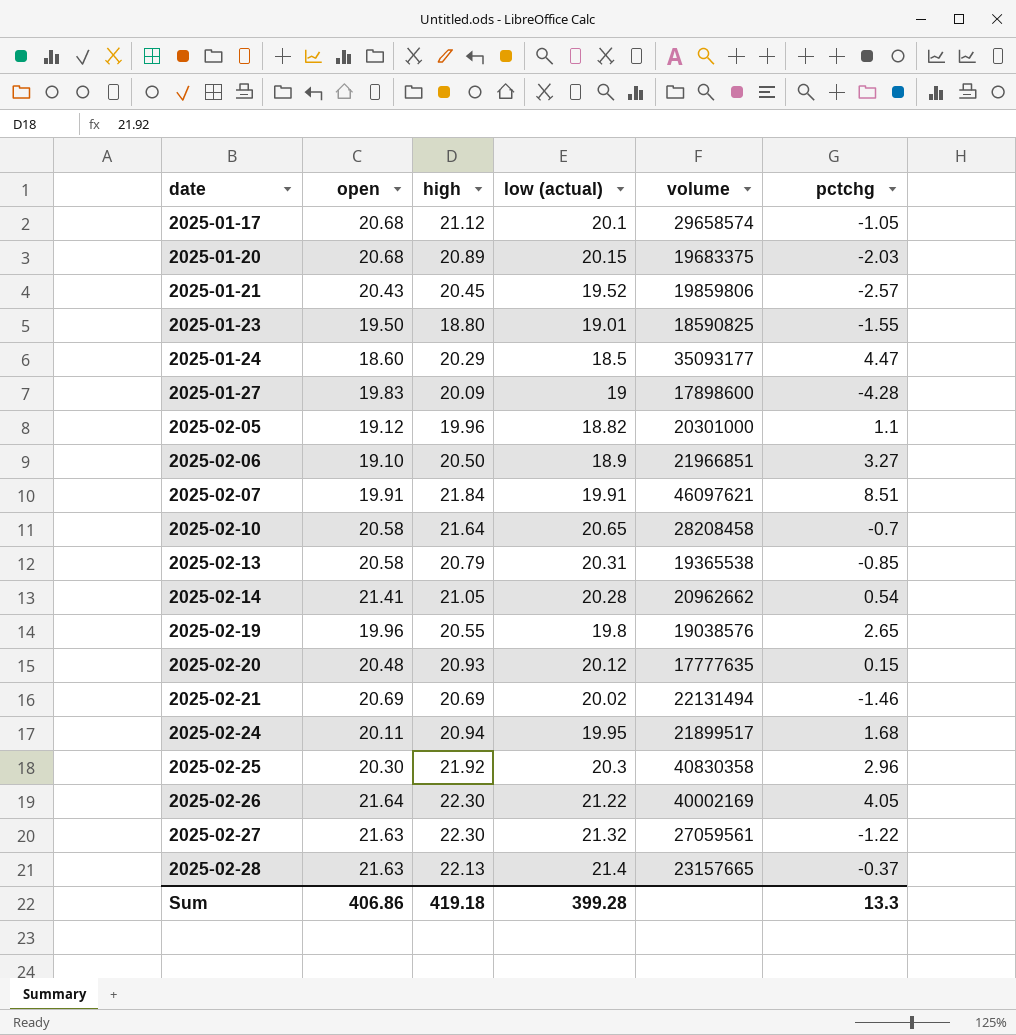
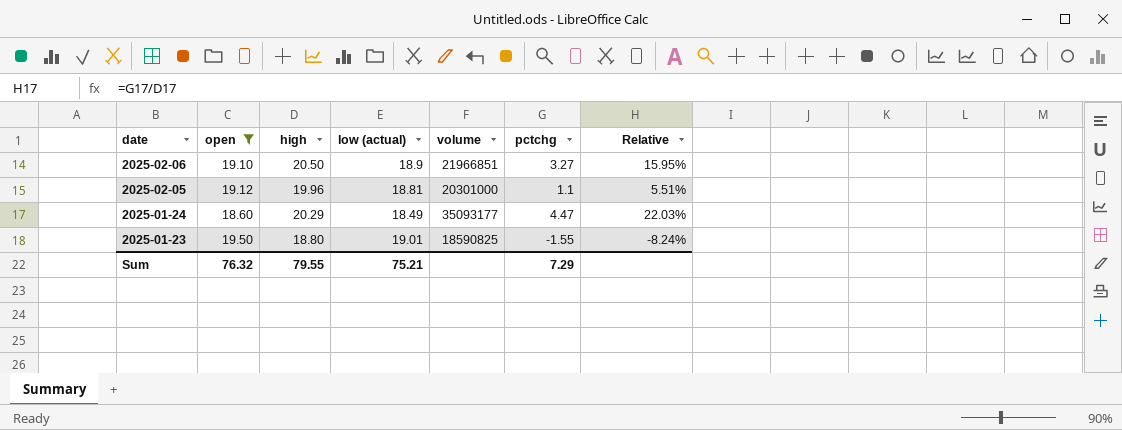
filter: none -> open <= 19.50
row order: date ascending -> date descending
column Relative | formula: none -> [pctchg] / [high]
2025-02-05 | low (actual): 18.82 -> 18.81
2025-01-24 | low (actual): 18.5 -> 18.49
Sum | open: 406.86 -> 76.32
Sum | high: 419.18 -> 79.55
Sum | low (actual): 399.28 -> 75.21
Sum | pctchg: 13.3 -> 7.29

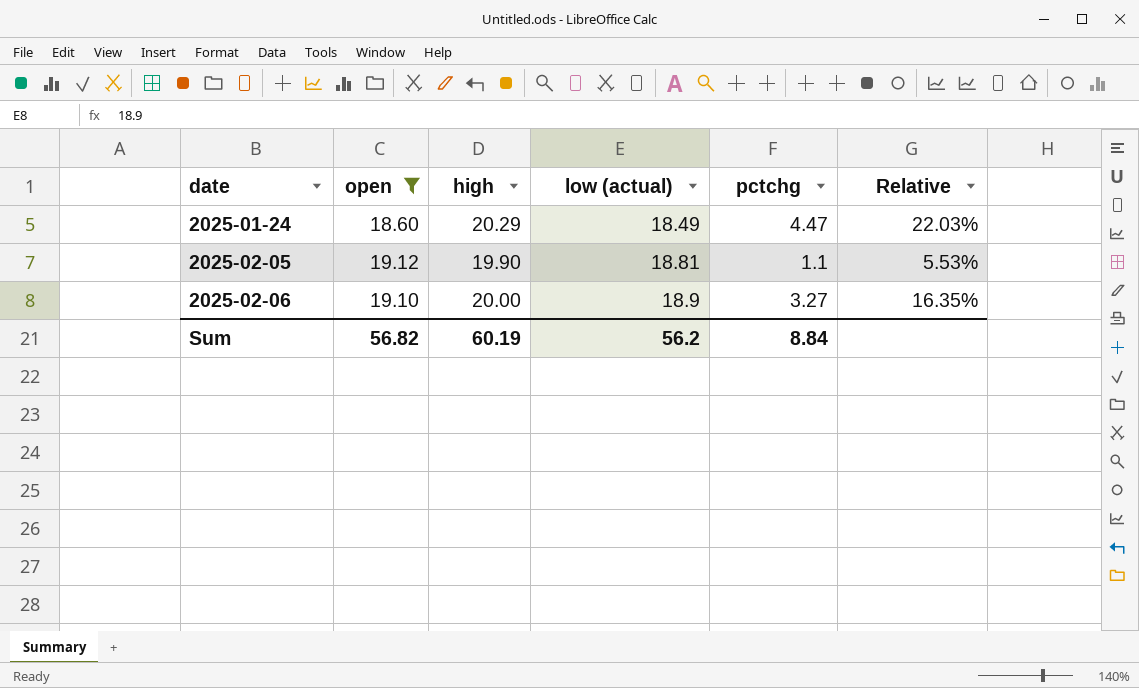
row order: date descending -> date ascending
column volume | position: 5 -> none
row 2025-01-23: 19.50 | 18.80 | 19.01 | 18590825 | -1.55 | -8.24% -> none
2025-02-05 | high: 19.96 -> 19.90
2025-02-05 | Relative: 5.51% -> 5.53%
2025-02-06 | high: 20.50 -> 20.00
2025-02-06 | Relative: 15.95% -> 16.35%
Sum | open: 76.32 -> 56.82
Sum | high: 79.55 -> 60.19
Sum | low (actual): 75.21 -> 56.2
Sum | pctchg: 7.29 -> 8.84

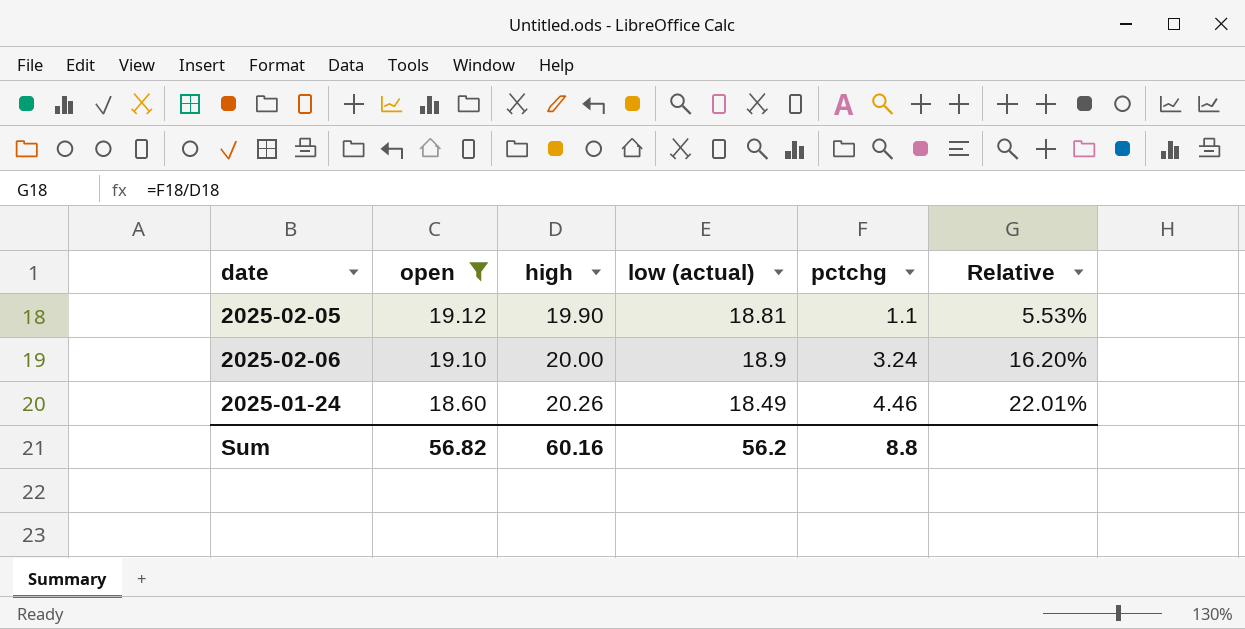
row order: date ascending -> open descending
2025-02-06 | pctchg: 3.27 -> 3.24
2025-02-06 | Relative: 16.35% -> 16.20%
2025-01-24 | high: 20.29 -> 20.26
2025-01-24 | pctchg: 4.47 -> 4.46
2025-01-24 | Relative: 22.03% -> 22.01%
Sum | high: 60.19 -> 60.16
Sum | pctchg: 8.84 -> 8.8

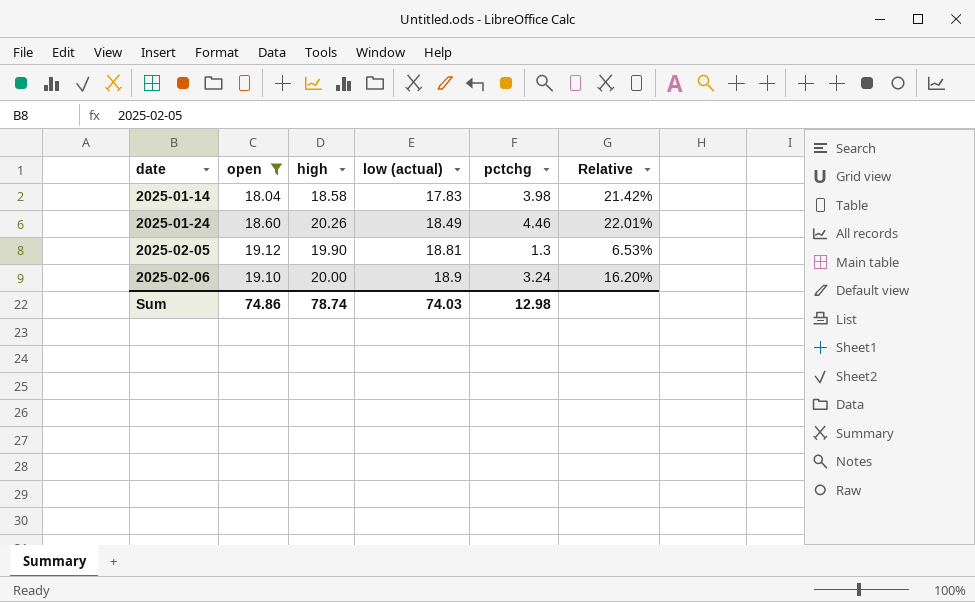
row order: open descending -> date ascending
row 2025-01-14: none -> 18.04 | 18.58 | 17.83 | 3.98 | 21.42%
2025-02-05 | pctchg: 1.1 -> 1.3
2025-02-05 | Relative: 5.53% -> 6.53%
Sum | open: 56.82 -> 74.86
Sum | high: 60.16 -> 78.74
Sum | low (actual): 56.2 -> 74.03
Sum | pctchg: 8.8 -> 12.98

